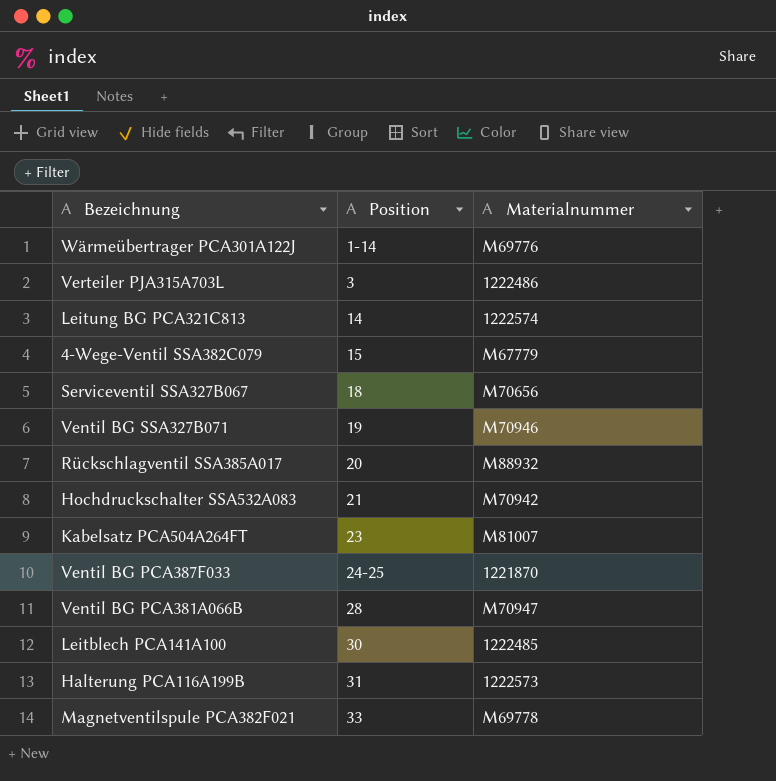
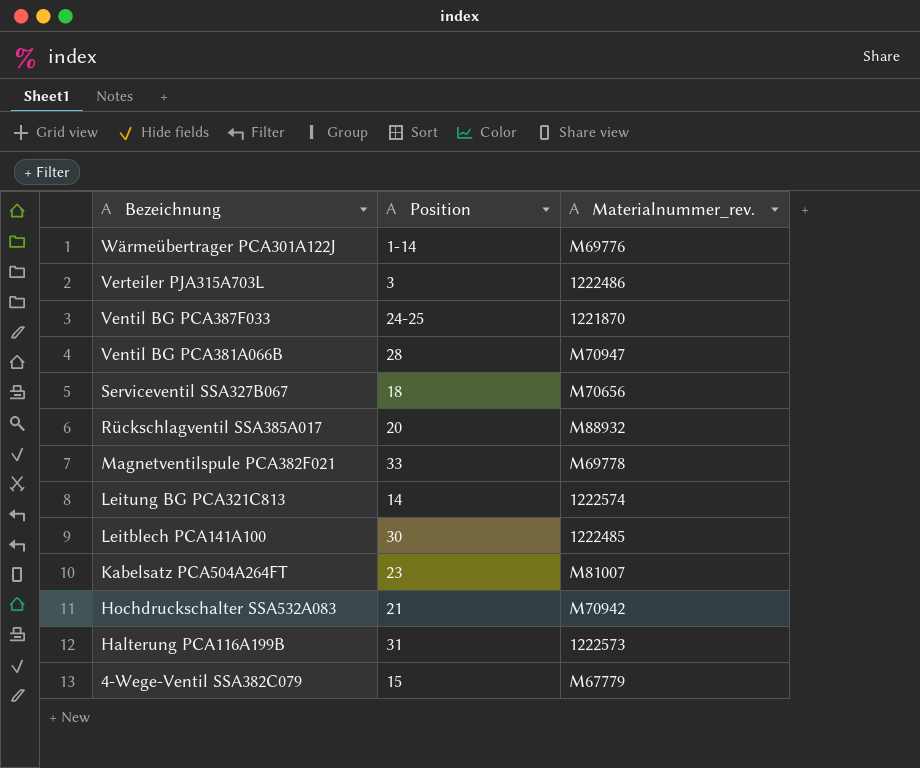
row order: Position ascending -> Bezeichnung descending
column name: Materialnummer -> Materialnummer_rev.
row Ventil BG SSA327B071: 19 | M70946 -> none

